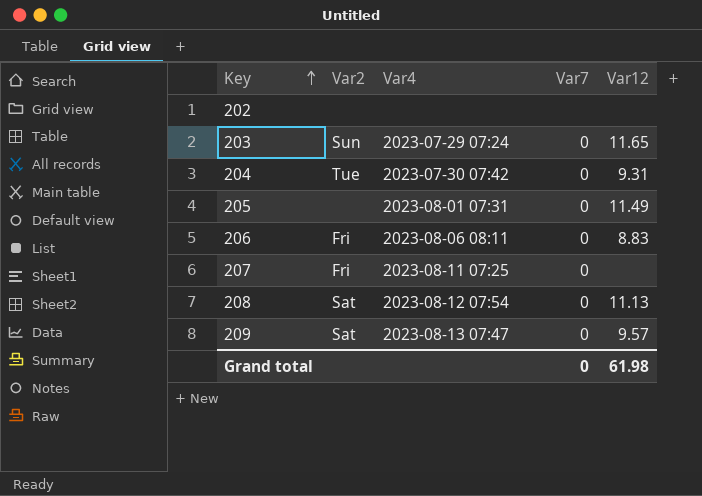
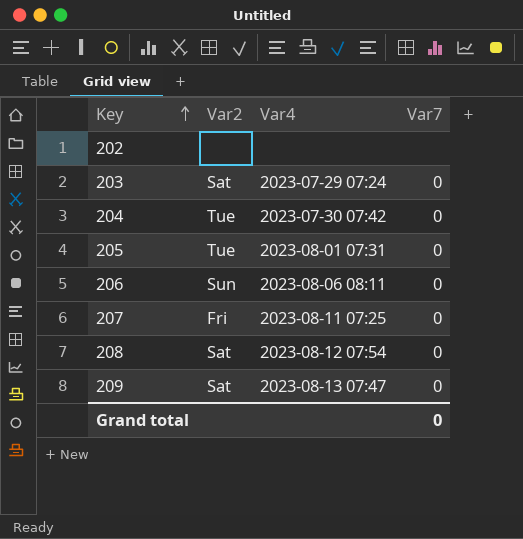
column Var12 | position: 5 -> none
203 | Var2: Sun -> Sat
205 | Var2: none -> Tue
206 | Var2: Fri -> Sun

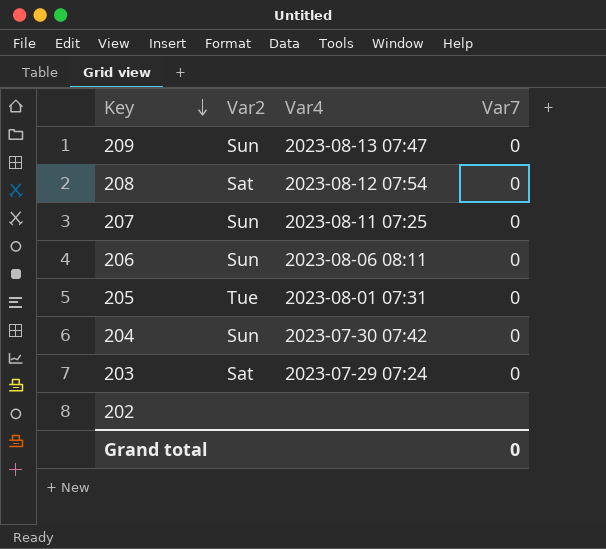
row order: Key ascending -> Key descending
209 | Var2: Sat -> Sun
207 | Var2: Fri -> Sun
204 | Var2: Tue -> Sun

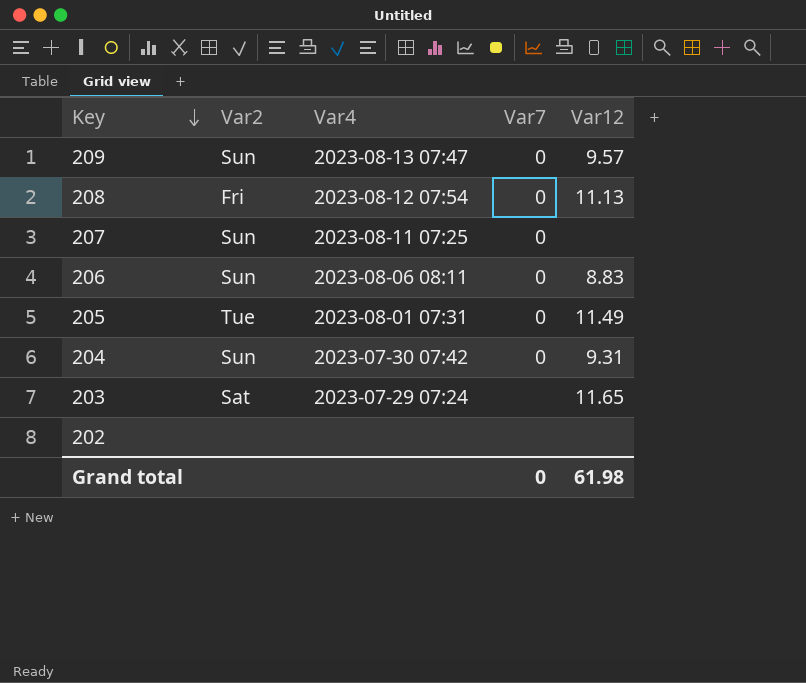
column Var12 | position: none -> 5
208 | Var2: Sat -> Fri
203 | Var7: 0 -> none

